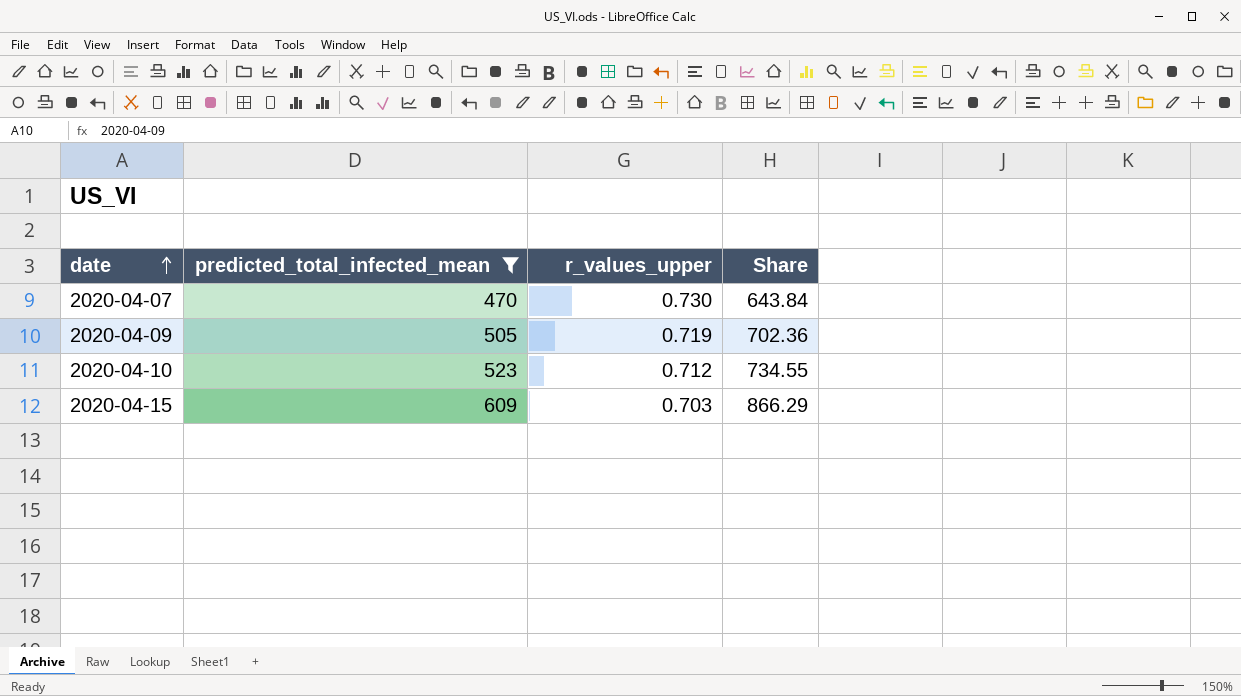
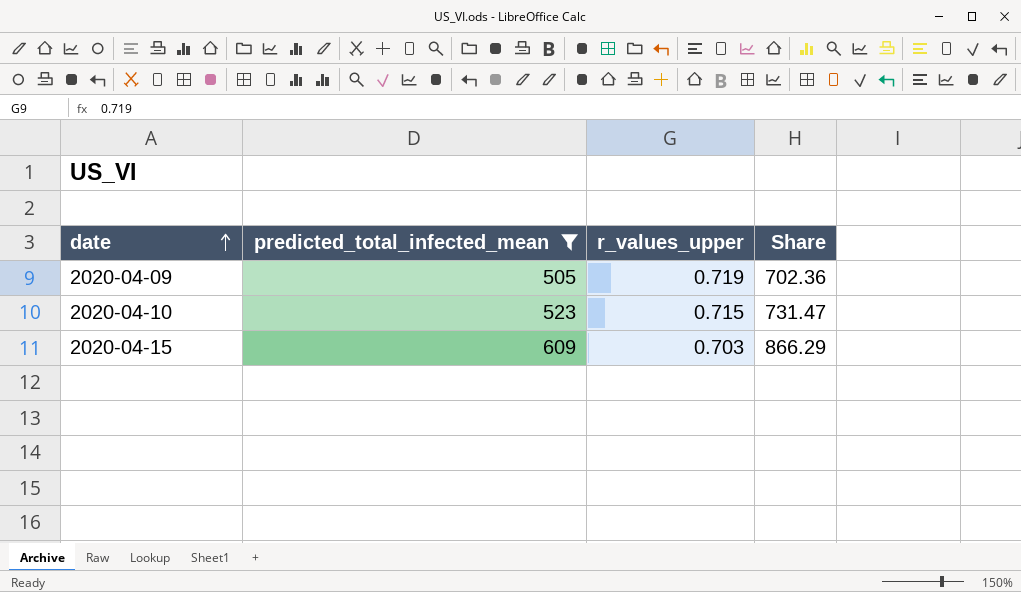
row 2020-04-07: 470 | 0.730 | 643.84 -> none
2020-04-10 | r_values_upper: 0.712 -> 0.715
2020-04-10 | Share: 734.55 -> 731.47

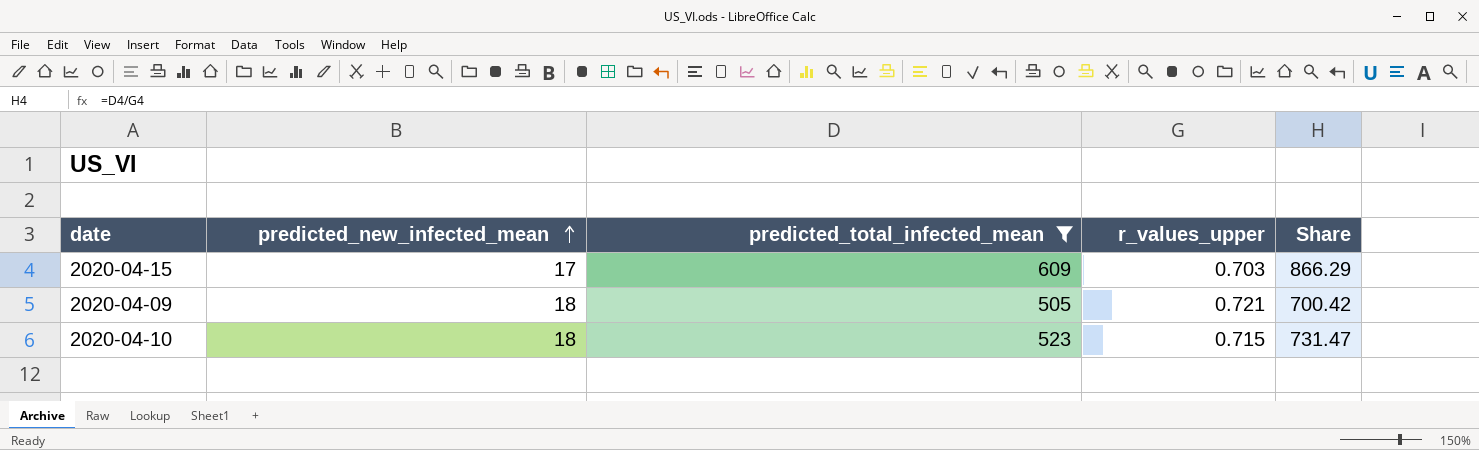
row order: date ascending -> predicted_new_infected_mean ascending
column predicted_new_infected_mean | position: none -> 2
2020-04-09 | r_values_upper: 0.719 -> 0.721
2020-04-09 | Share: 702.36 -> 700.42

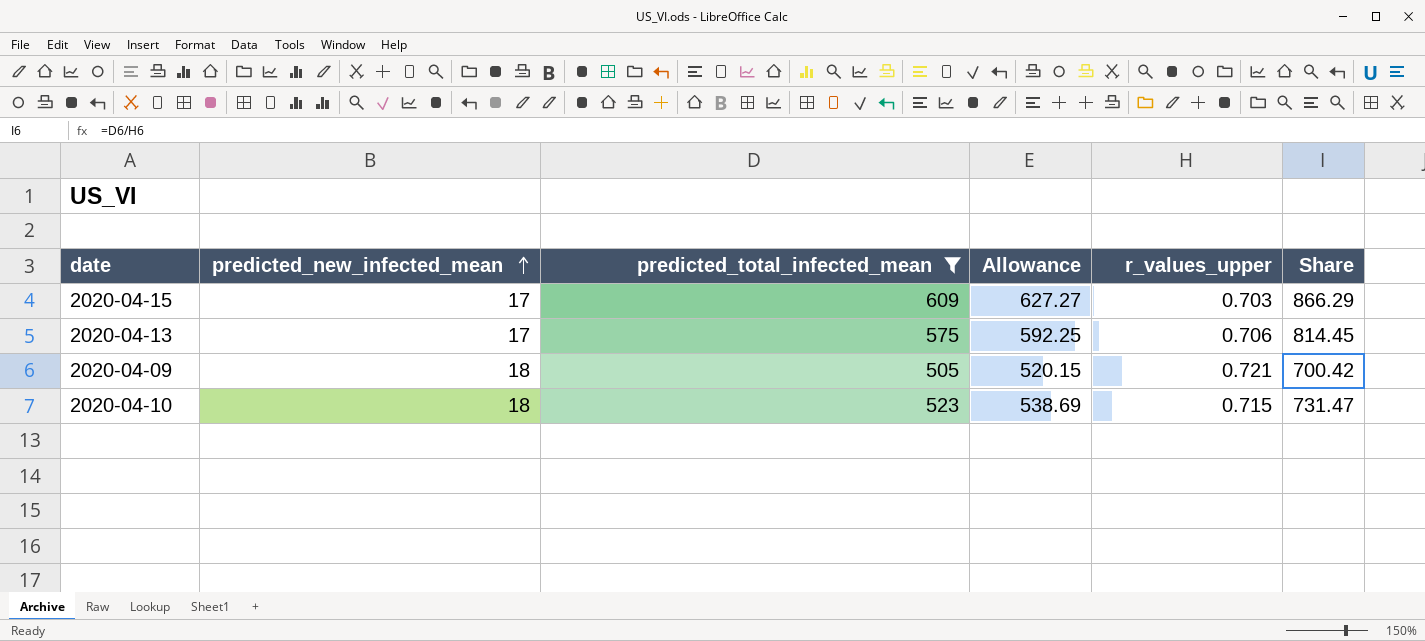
column Allowance | formula: none -> [predicted_total_infected_mean] * 1.03
row 2020-04-13: none -> 17 | 575 | 592.25 | 0.706 | 814.45

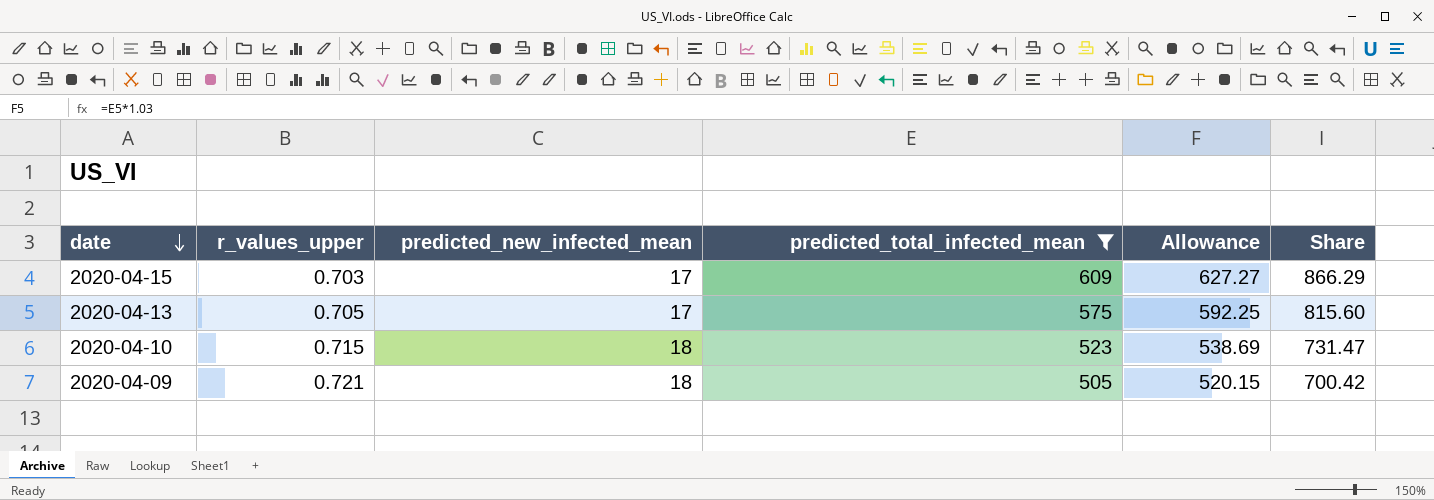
row order: predicted_new_infected_mean ascending -> date descending
column r_values_upper | position: 5 -> 2
2020-04-13 | r_values_upper: 0.706 -> 0.705
2020-04-13 | Share: 814.45 -> 815.60

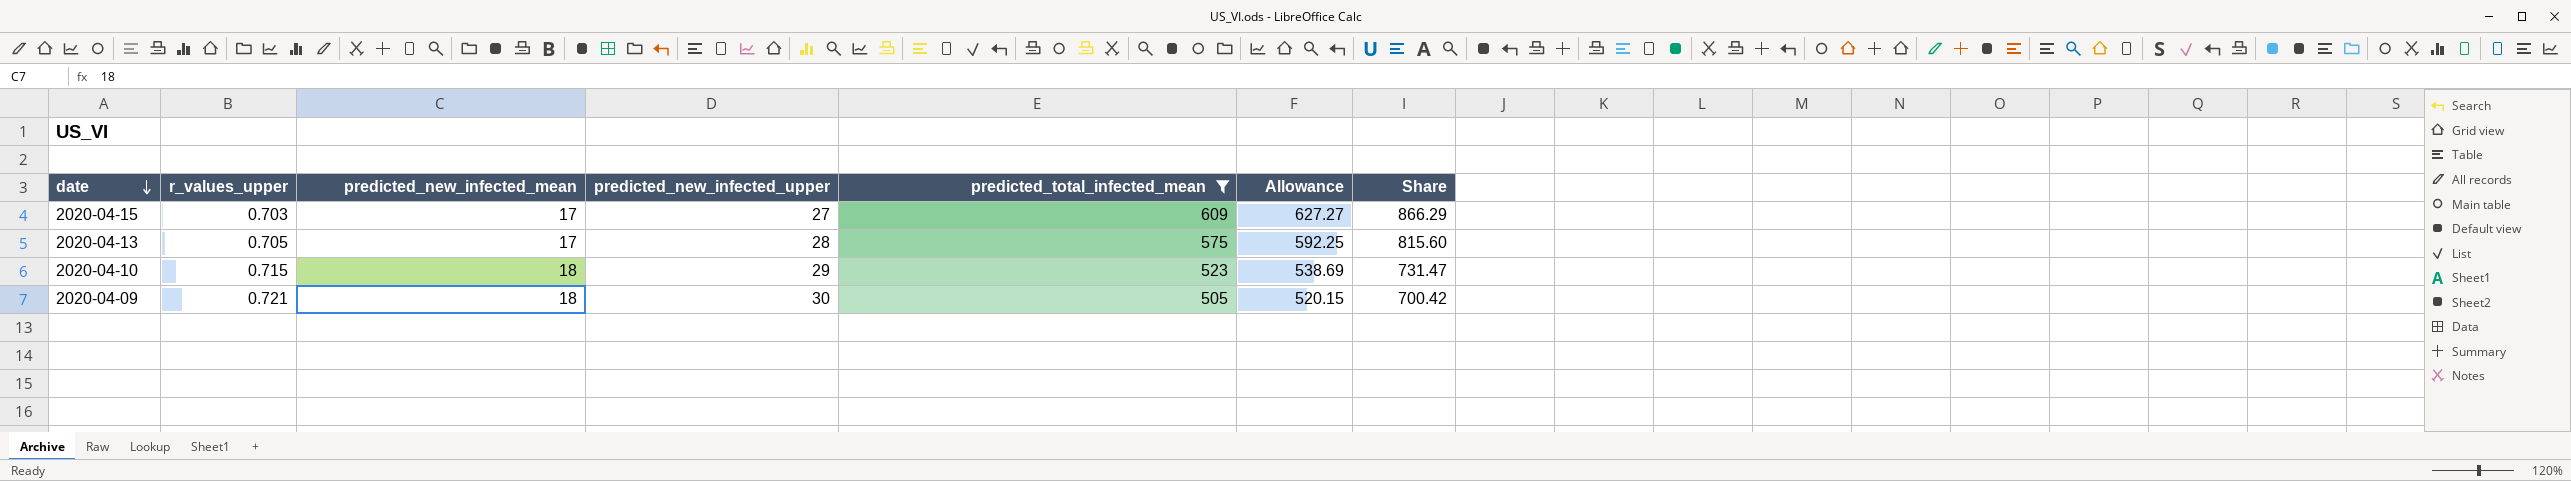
column predicted_new_infected_upper | position: none -> 4

